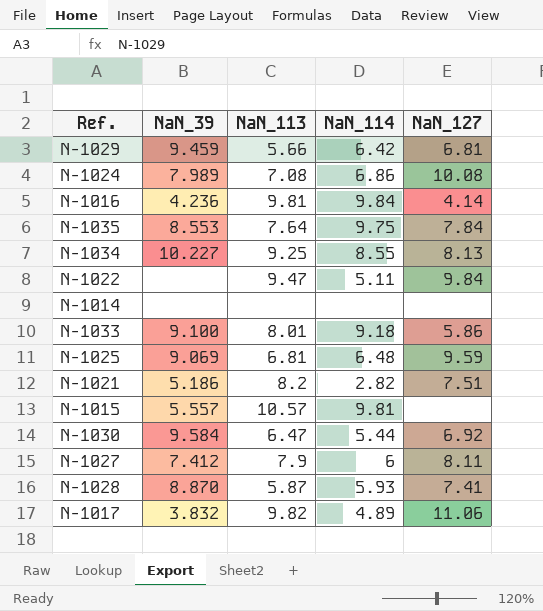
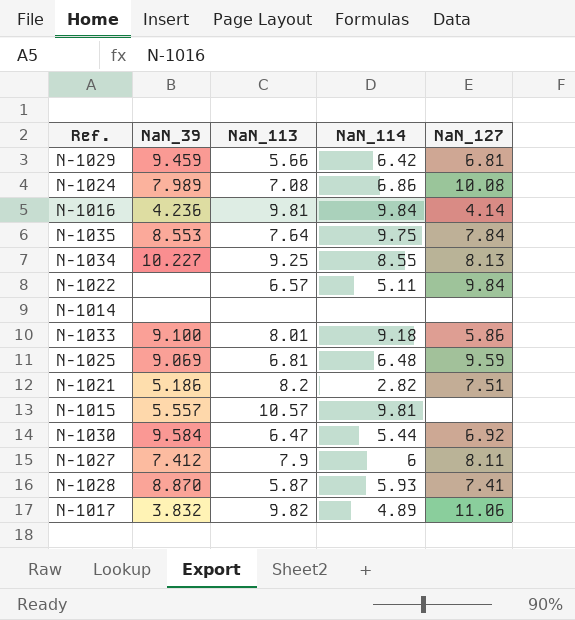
N-1022 | NaN_113: 9.47 -> 6.57

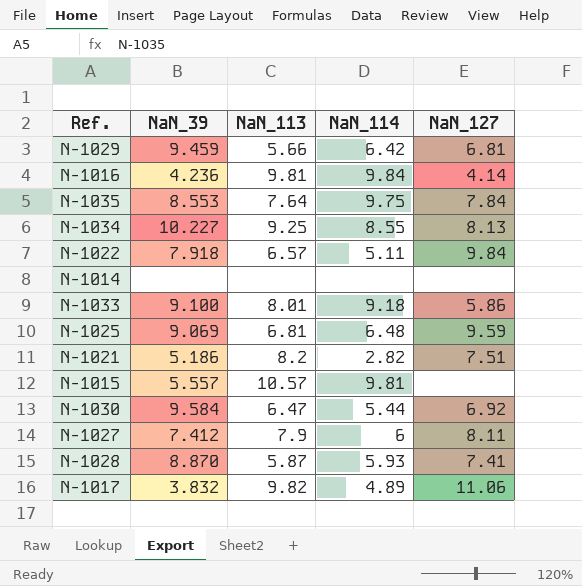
row N-1024: 7.989 | 7.08 | 6.86 | 10.08 -> none
N-1022 | NaN_39: none -> 7.918

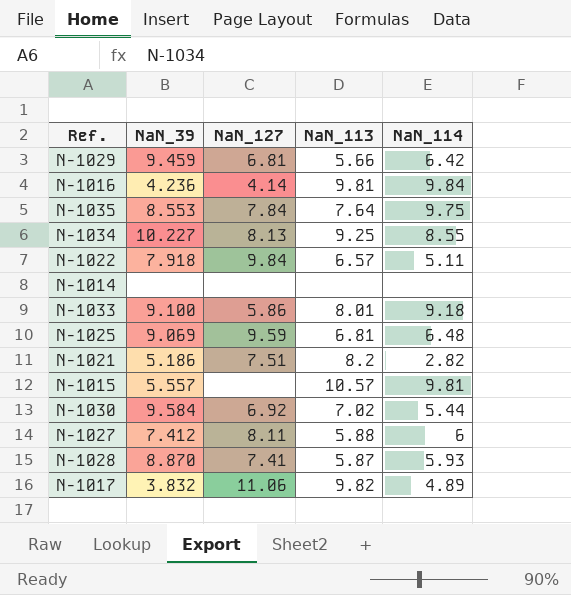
column NaN_127 | position: 5 -> 3
N-1030 | NaN_113: 6.47 -> 7.02
N-1027 | NaN_113: 7.9 -> 5.88

